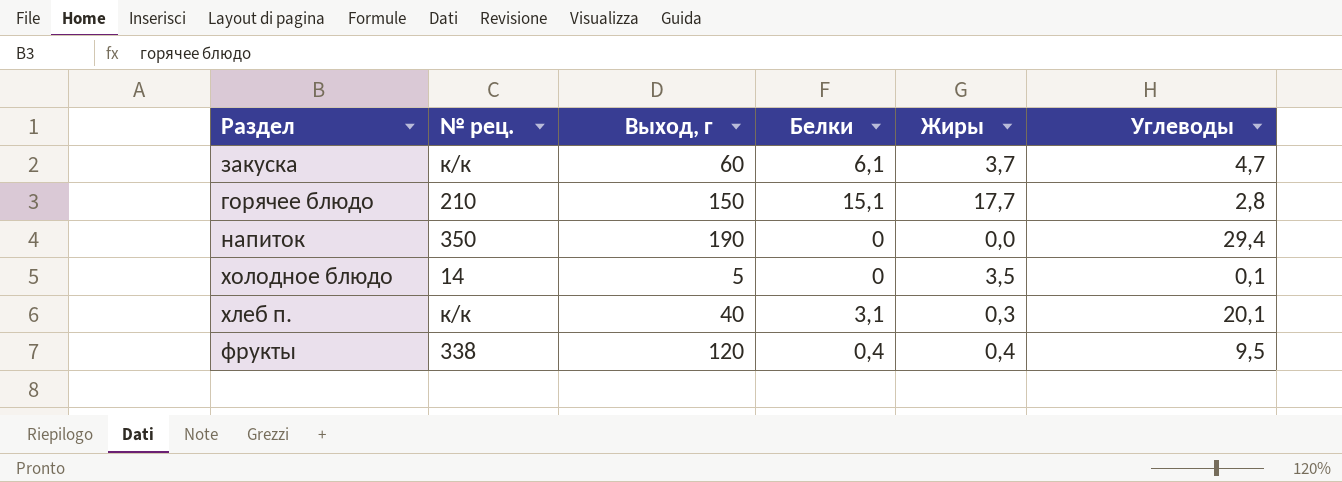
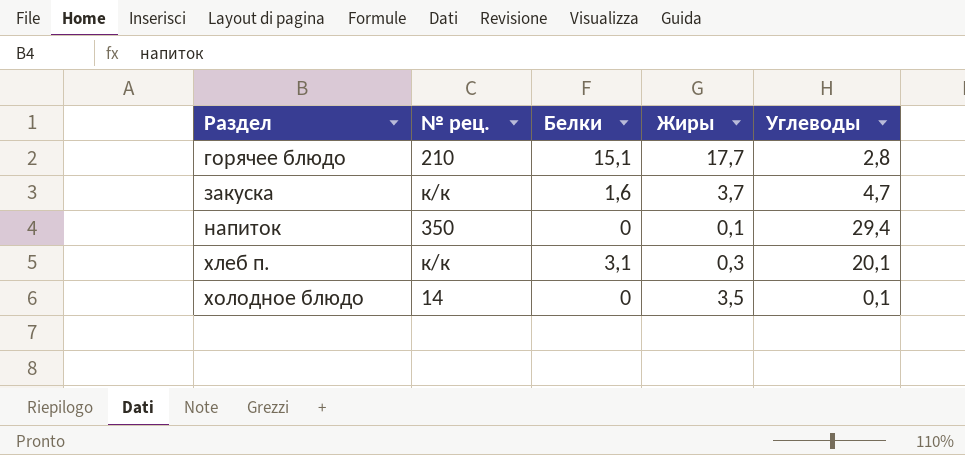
row order: none -> Раздел ascending
column Выход, г | position: 3 -> none
row фрукты: 338 | 120 | 0,4 | 0,4 | 9,5 -> none
закуска | Белки: 6,1 -> 1,6
напиток | Жиры: 0,0 -> 0,1

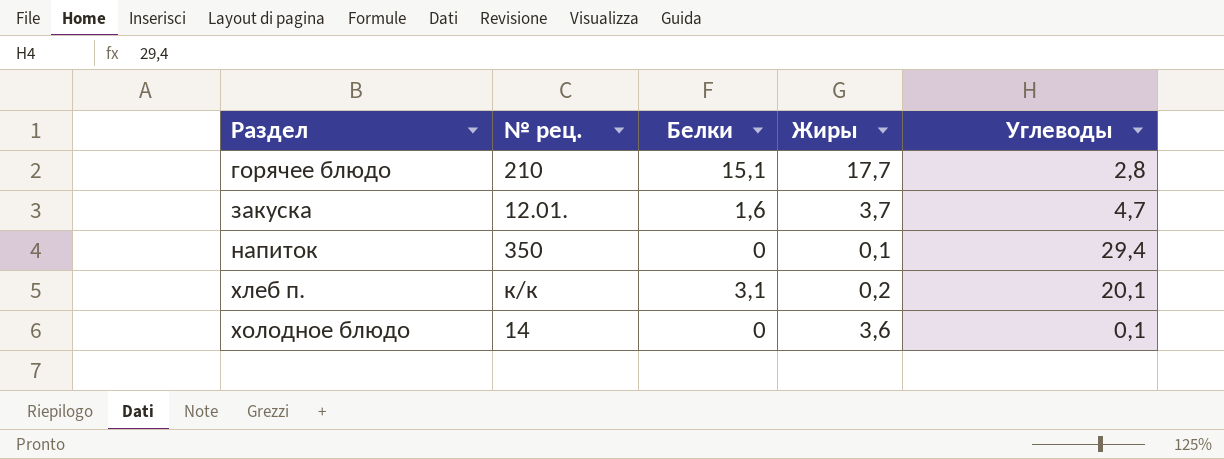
закуска | № рец.: к/к -> 12.01.
хлеб п. | Жиры: 0,3 -> 0,2
холодное блюдо | Жиры: 3,5 -> 3,6

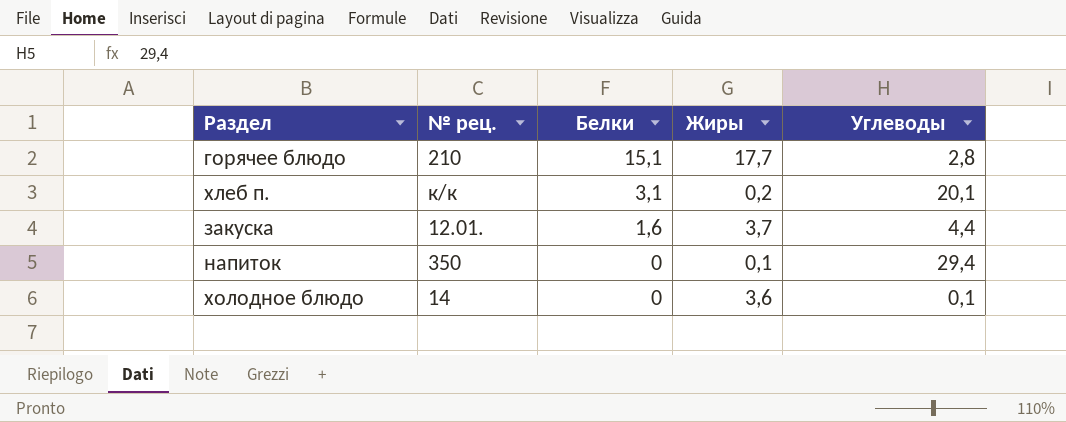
row order: Раздел ascending -> Белки descending
закуска | Углеводы: 4,7 -> 4,4

